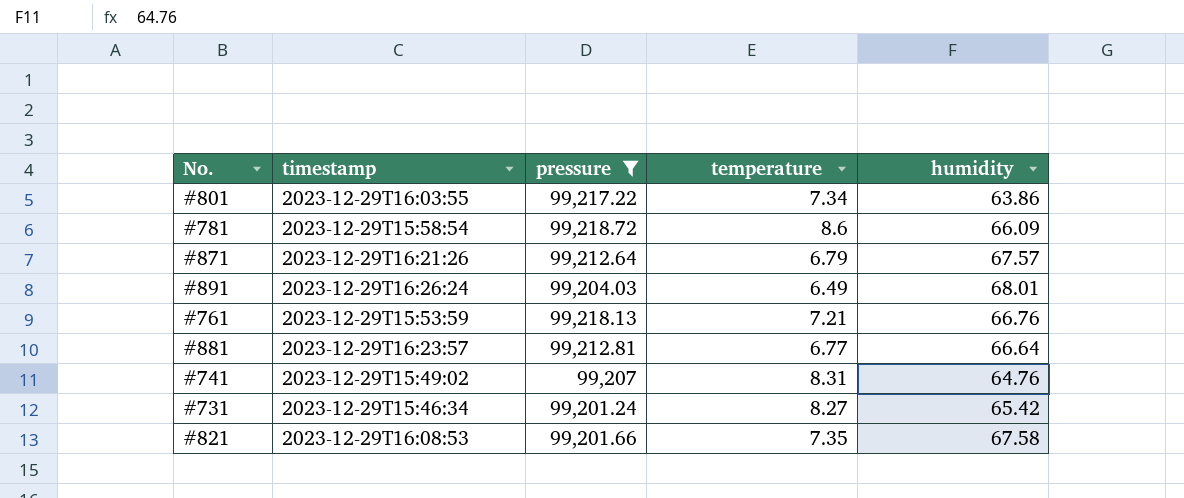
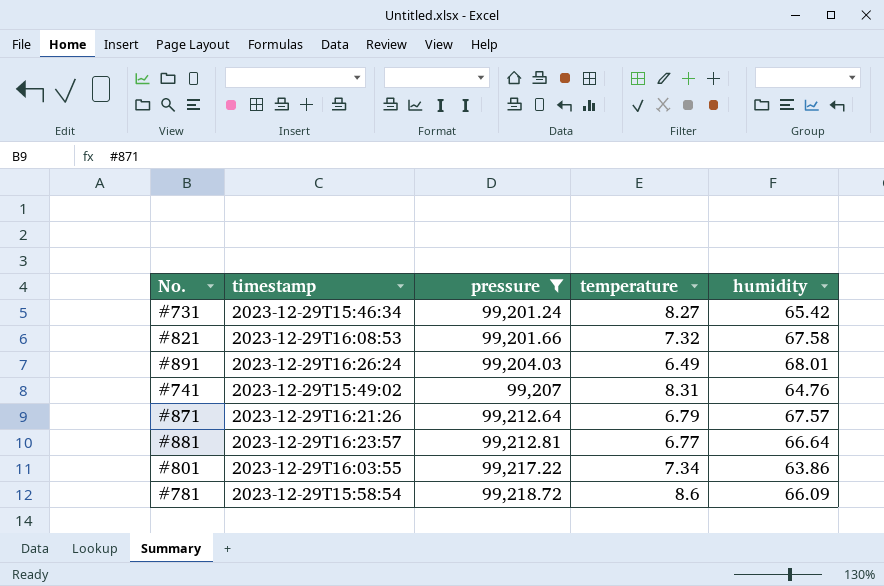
row order: none -> pressure ascending
row #761: 2023-12-29T15:53:59 | 99,218.13 | 7.21 | 66.76 -> none
#821 | temperature: 7.35 -> 7.32

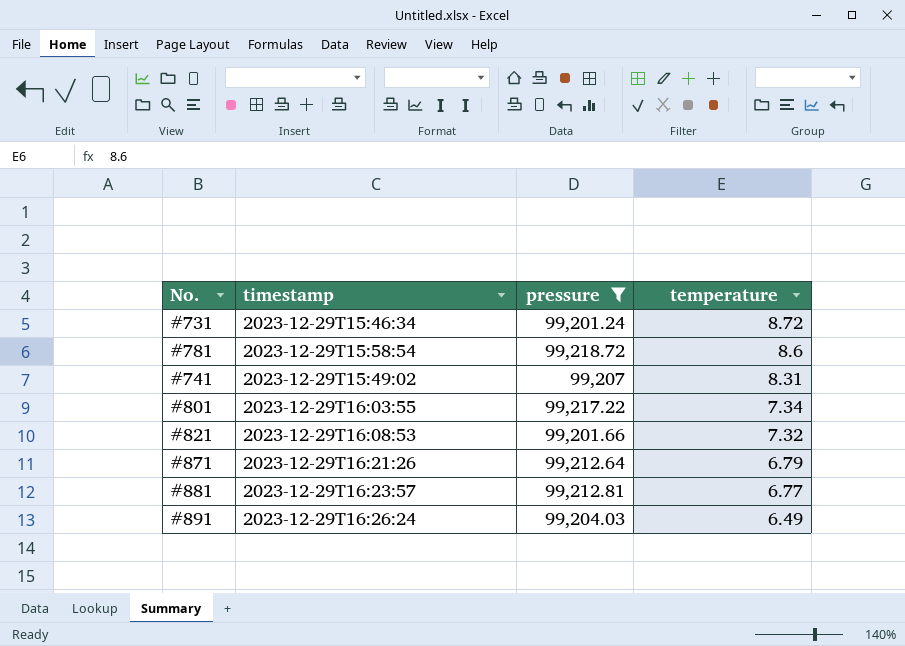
row order: pressure ascending -> temperature descending
column humidity | position: 5 -> none
#731 | temperature: 8.27 -> 8.72

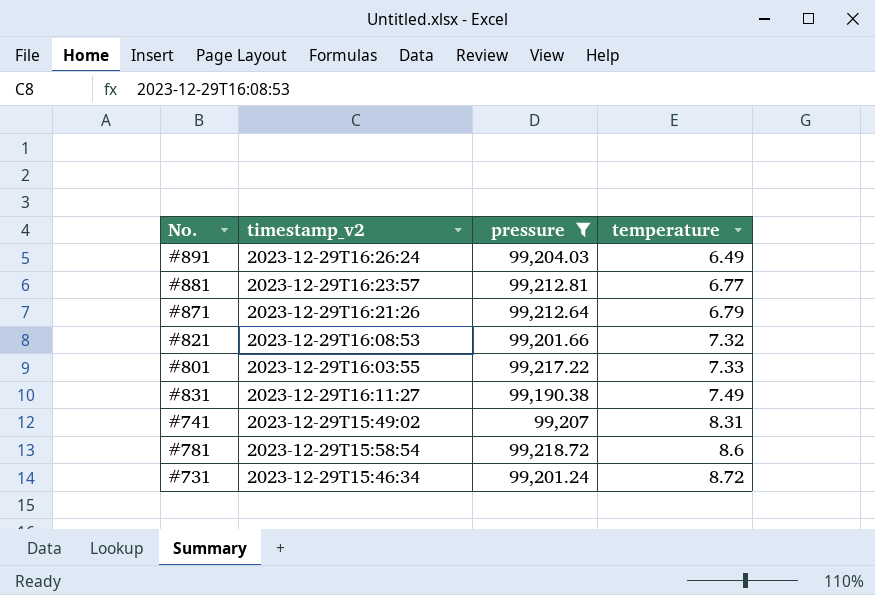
row order: temperature descending -> temperature ascending
column name: timestamp -> timestamp_v2
#801 | temperature: 7.34 -> 7.33
row #831: none -> 2023-12-29T16:11:27 | 99,190.38 | 7.49

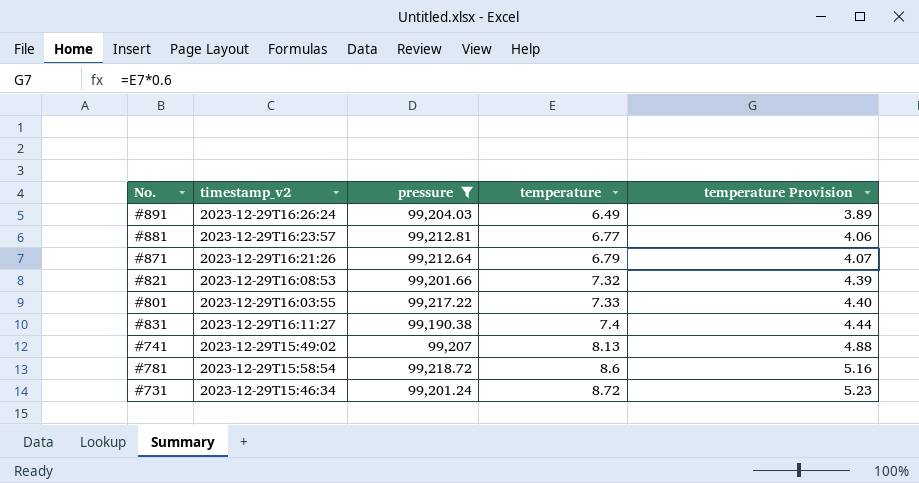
column temperature Provision | formula: none -> [temperature] * 0.6
#831 | temperature: 7.49 -> 7.4
#741 | temperature: 8.31 -> 8.13

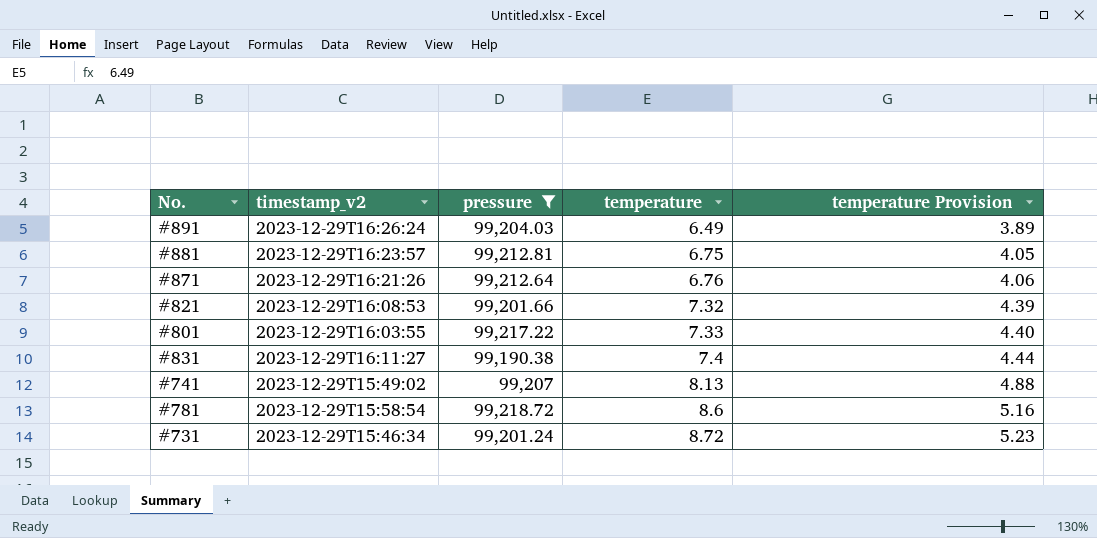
#881 | temperature: 6.77 -> 6.75
#881 | temperature Provision: 4.06 -> 4.05
#871 | temperature: 6.79 -> 6.76
#871 | temperature Provision: 4.07 -> 4.06

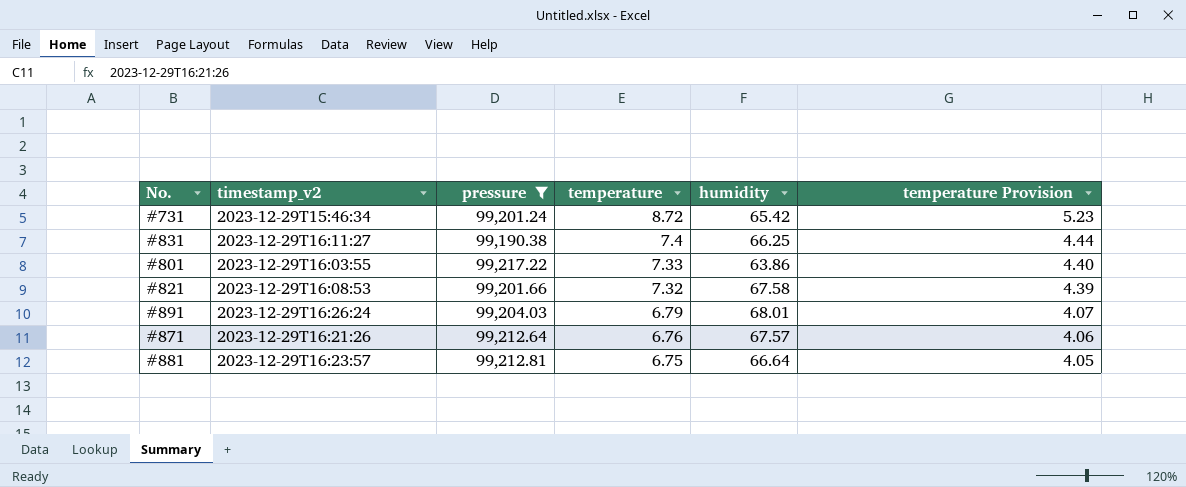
row order: temperature ascending -> temperature descending
column humidity | position: none -> 5
row #741: 2023-12-29T15:49:02 | 99,207 | 8.13 | 4.88 -> none
row #781: 2023-12-29T15:58:54 | 99,218.72 | 8.6 | 5.16 -> none
#891 | temperature: 6.49 -> 6.79
#891 | temperature Provision: 3.89 -> 4.07

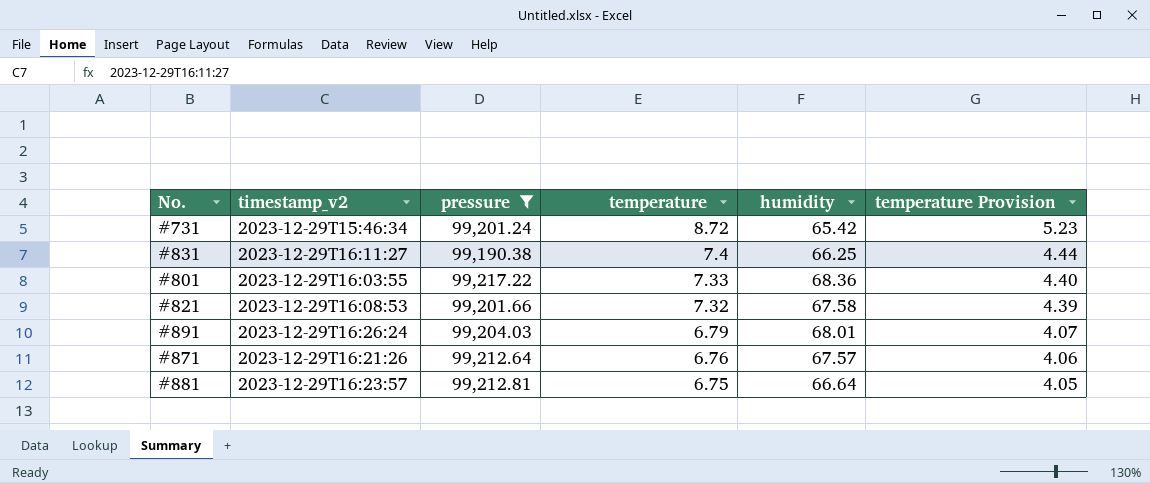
#801 | humidity: 63.86 -> 68.36

